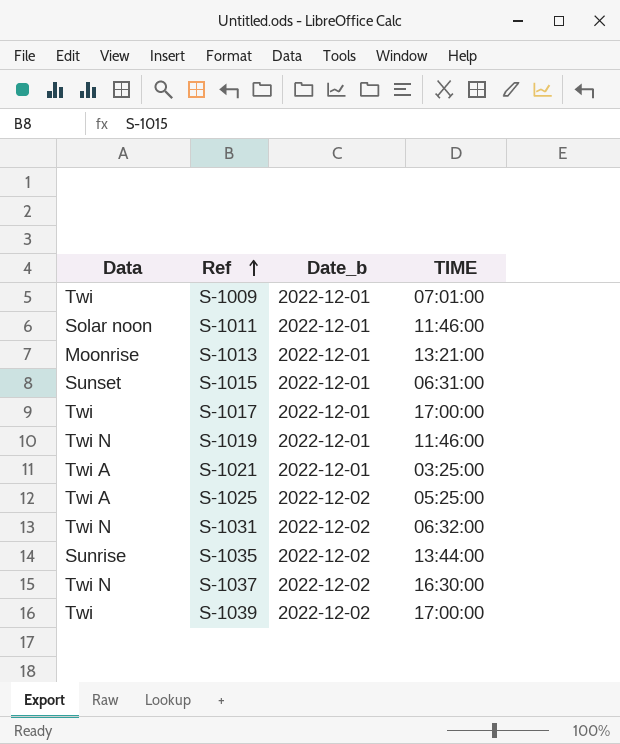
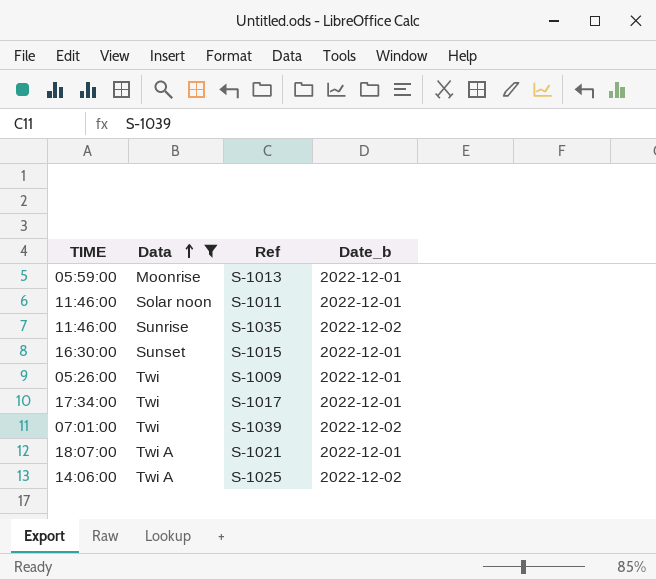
filter: none -> Data != Twi N
row order: Ref ascending -> Data ascending
column TIME | position: 4 -> 1
S-1013 | TIME: 13:21:00 -> 05:59:00
S-1035 | TIME: 13:44:00 -> 11:46:00
S-1015 | TIME: 06:31:00 -> 16:30:00
S-1009 | TIME: 07:01:00 -> 05:26:00
S-1017 | TIME: 17:00:00 -> 17:34:00
S-1039 | TIME: 17:00:00 -> 07:01:00
S-1021 | TIME: 03:25:00 -> 18:07:00
S-1025 | TIME: 05:25:00 -> 14:06:00

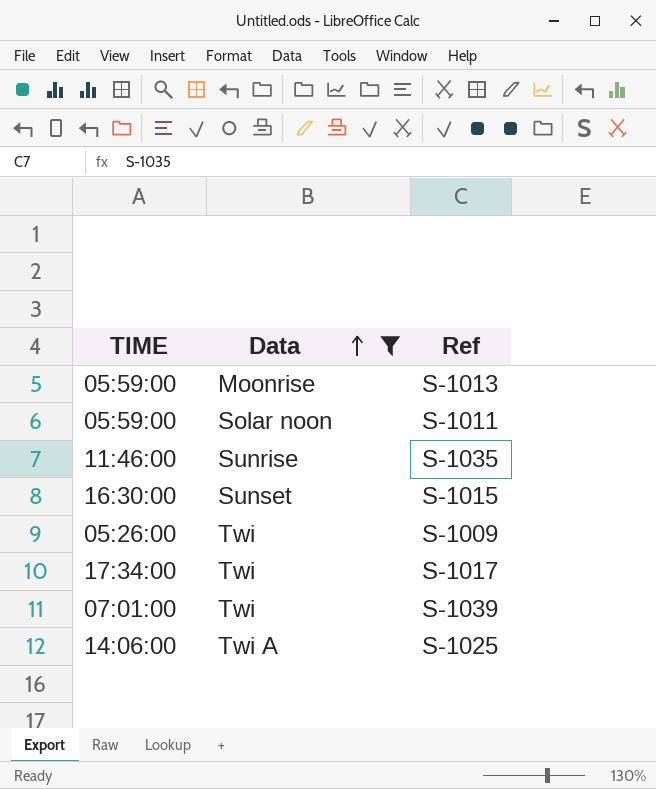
column Date_b | position: 4 -> none
row S-1021: 18:07:00 | Twi A | 2022-12-01 -> none
S-1011 | TIME: 11:46:00 -> 05:59:00

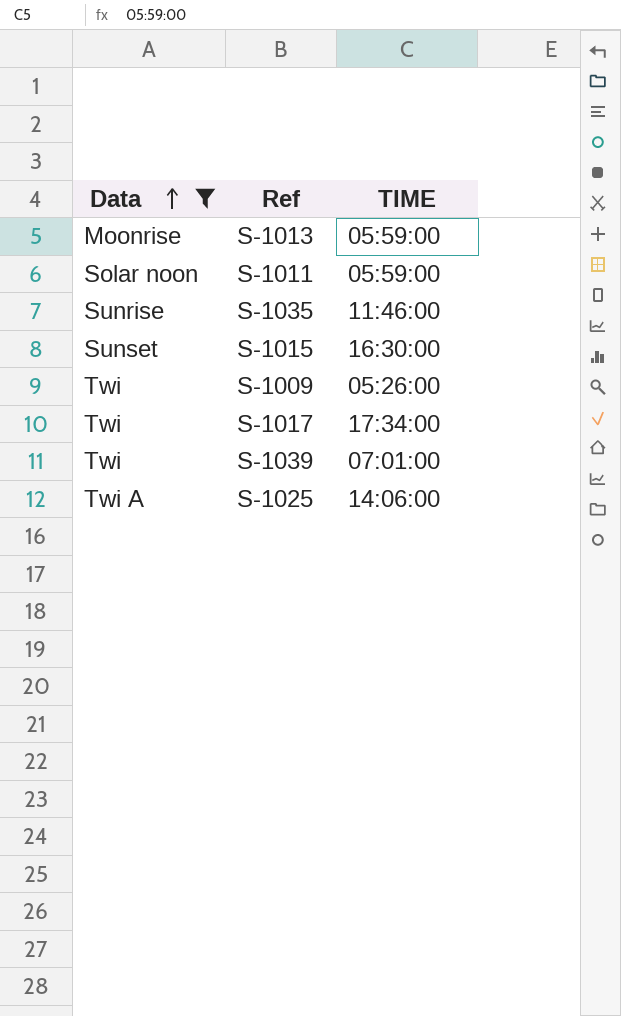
column TIME | position: 1 -> 3

